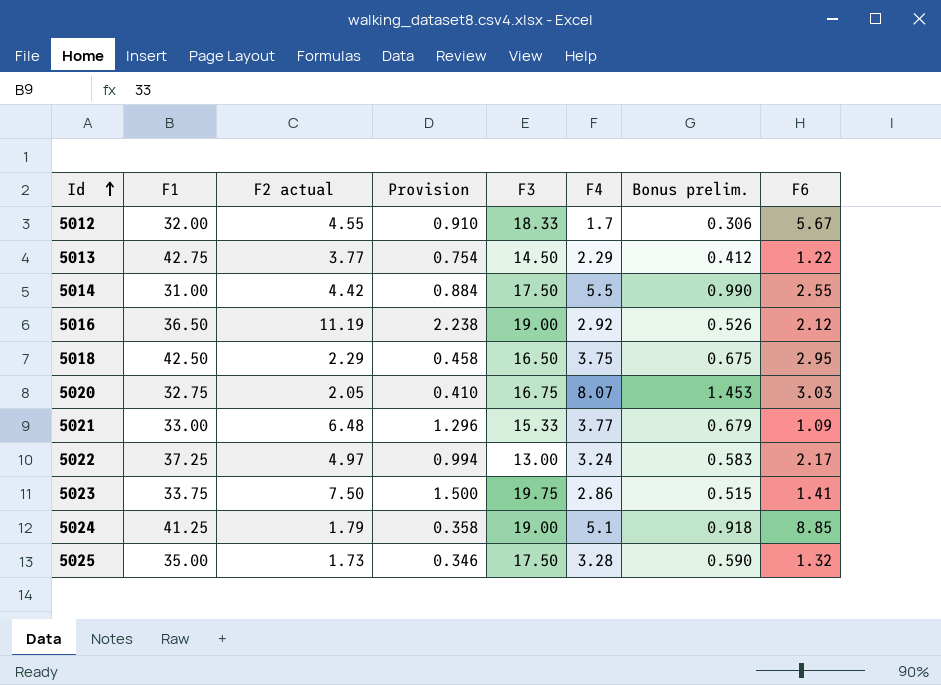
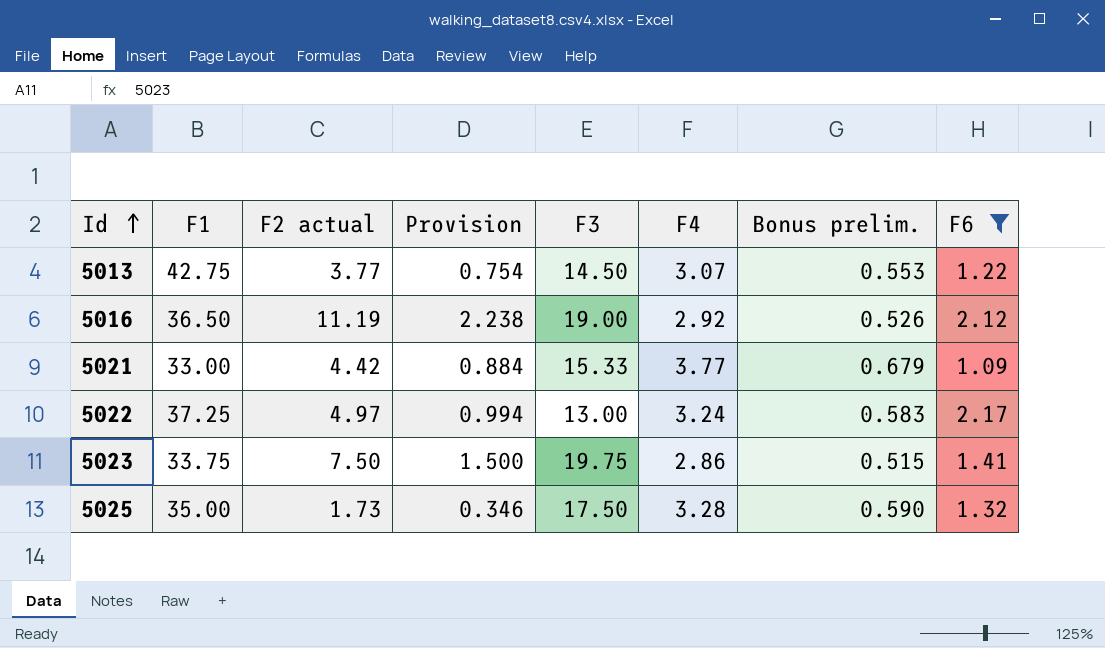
filter: none -> F6 <= 2.17
5013 | F4: 2.29 -> 3.07
5013 | Bonus prelim.: 0.412 -> 0.553
5021 | F2 actual: 6.48 -> 4.42
5021 | Provision: 1.296 -> 0.884

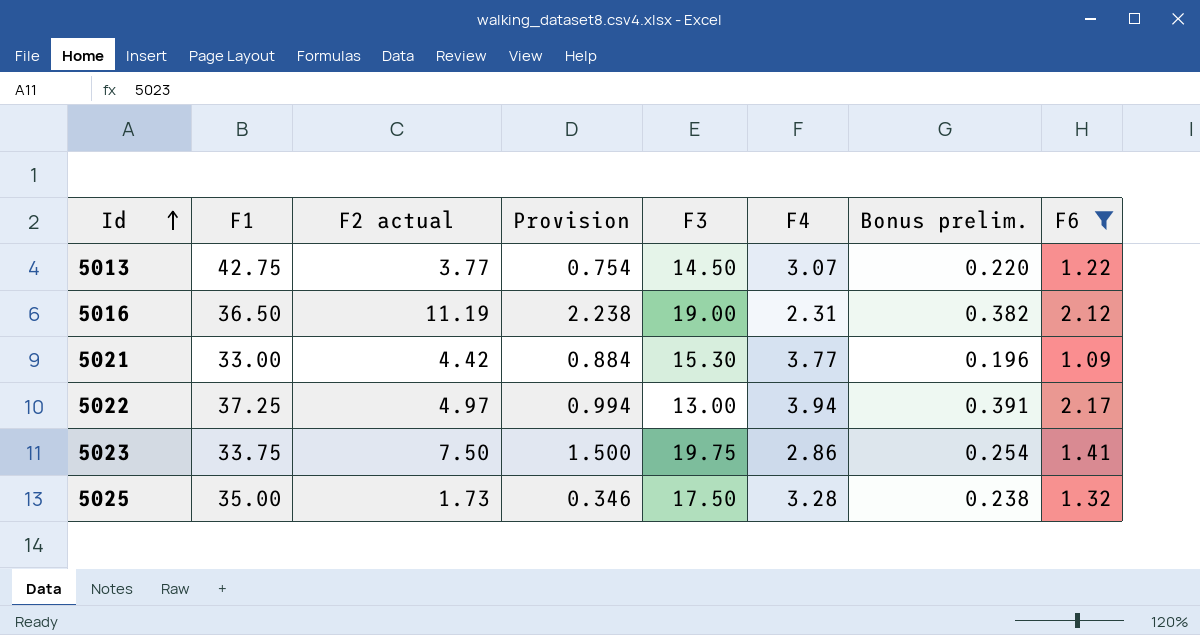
column Bonus prelim. | formula: [F4] * 0.18 -> [F6] * 0.18
5016 | F4: 2.92 -> 2.31
5021 | F3: 15.33 -> 15.30
5022 | F4: 3.24 -> 3.94

